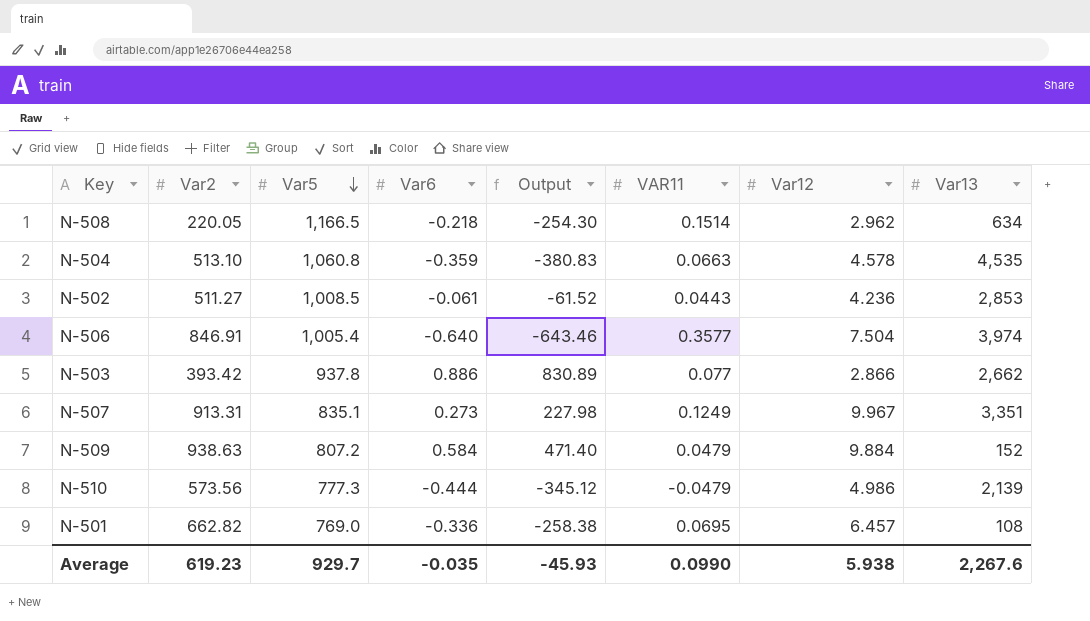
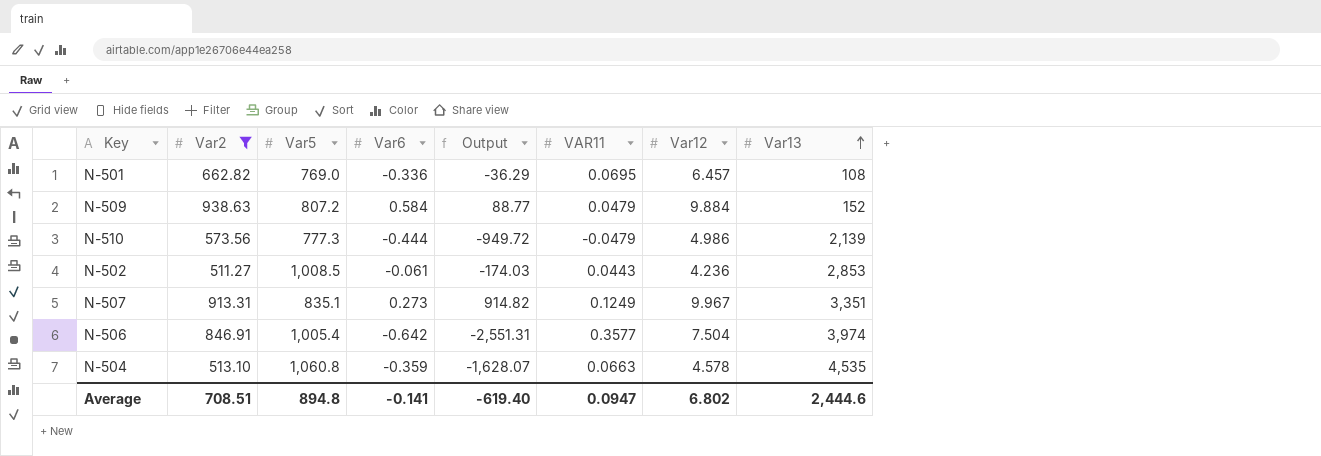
filter: none -> Var2 >= 511.27
row order: Var5 descending -> Var13 ascending
column Output | formula: [Var5] * [Var6] -> [Var6] * [Var13]
N-506 | Var6: -0.640 -> -0.642
Average | Var2: 619.23 -> 708.51
Average | Var5: 929.7 -> 894.8
Average | Var6: -0.035 -> -0.141
Average | Output: -45.93 -> -619.40
Average | VAR11: 0.0990 -> 0.0947
Average | Var12: 5.938 -> 6.802
Average | Var13: 2,267.6 -> 2,444.6

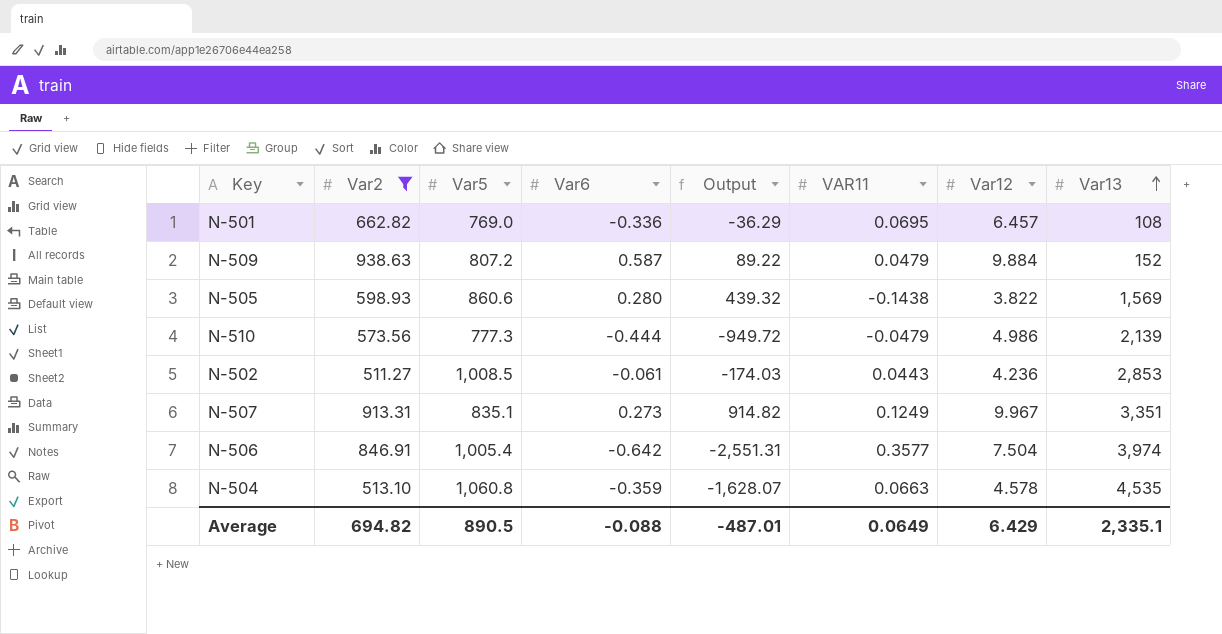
N-509 | Var6: 0.584 -> 0.587
N-509 | Output: 88.77 -> 89.22
row N-505: none -> 598.93 | 860.6 | 0.280 | 439.32 | -0.1438 | 3.822 | 1,569
Average | Var2: 708.51 -> 694.82
Average | Var5: 894.8 -> 890.5
Average | Var6: -0.141 -> -0.088
Average | Output: -619.40 -> -487.01
Average | VAR11: 0.0947 -> 0.0649
Average | Var12: 6.802 -> 6.429
Average | Var13: 2,444.6 -> 2,335.1

